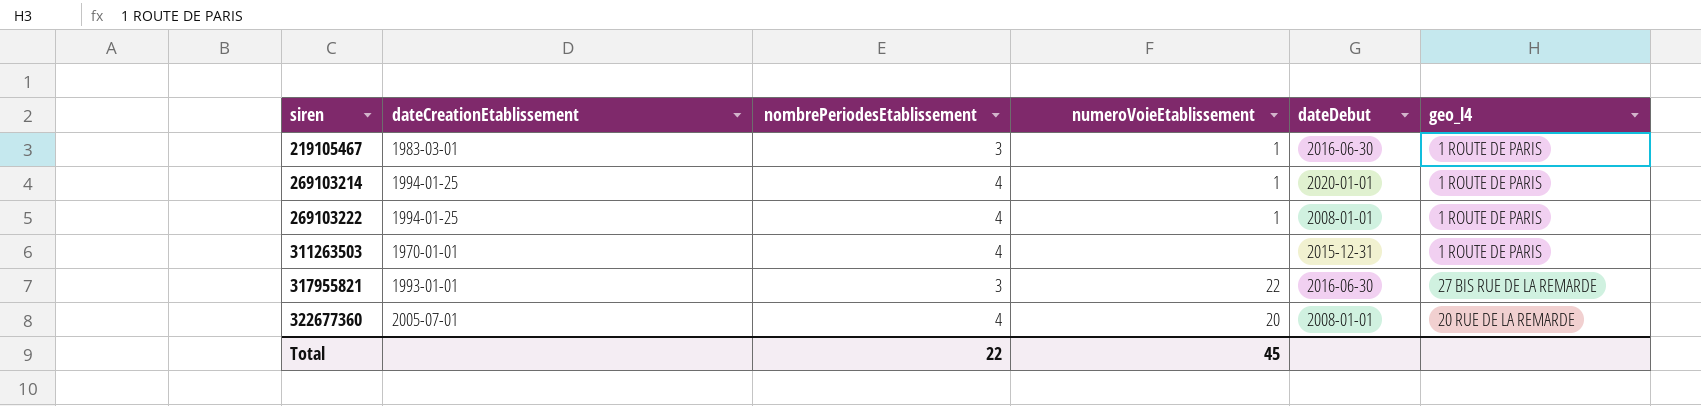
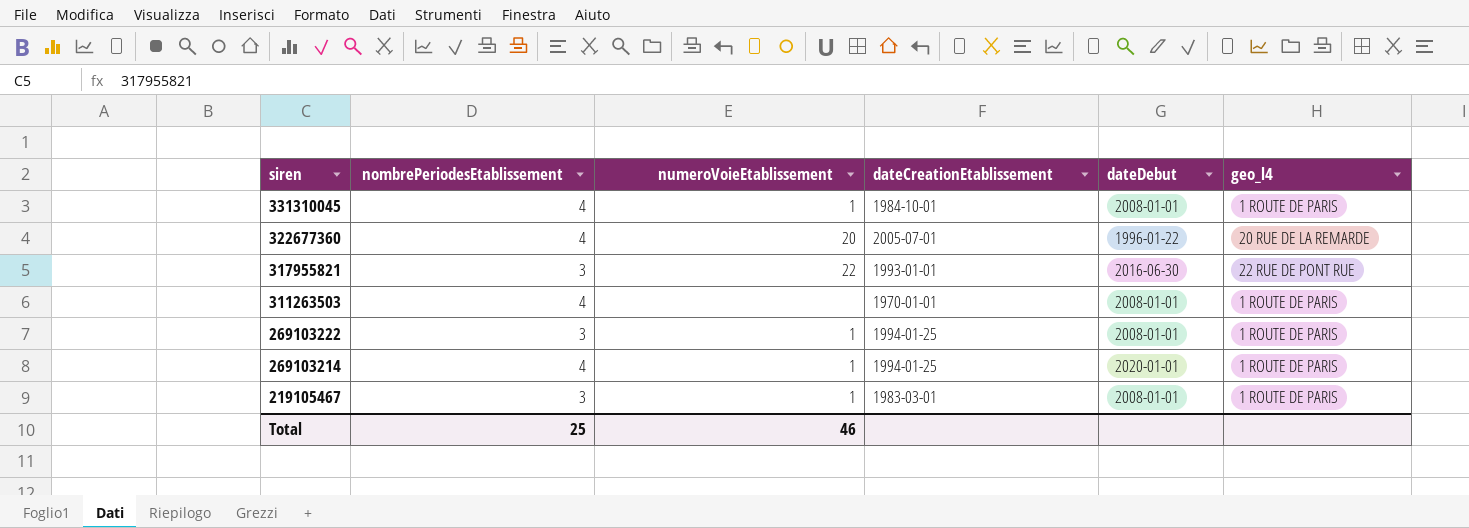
row order: siren ascending -> siren descending
column dateCreationEtablissement | position: 2 -> 4
row 331310045: none -> 4 | 1 | 1984-10-01 | 2008-01-01 | 1 ROUTE DE PARIS
322677360 | dateDebut: 2008-01-01 -> 1996-01-22
317955821 | geo_l4: 27 BIS RUE DE LA REMARDE -> 22 RUE DE PONT RUE
311263503 | dateDebut: 2015-12-31 -> 2008-01-01
269103222 | nombrePeriodesEtablissement: 4 -> 3
219105467 | dateDebut: 2016-06-30 -> 2008-01-01
Total | nombrePeriodesEtablissement: 22 -> 25
Total | numeroVoieEtablissement: 45 -> 46

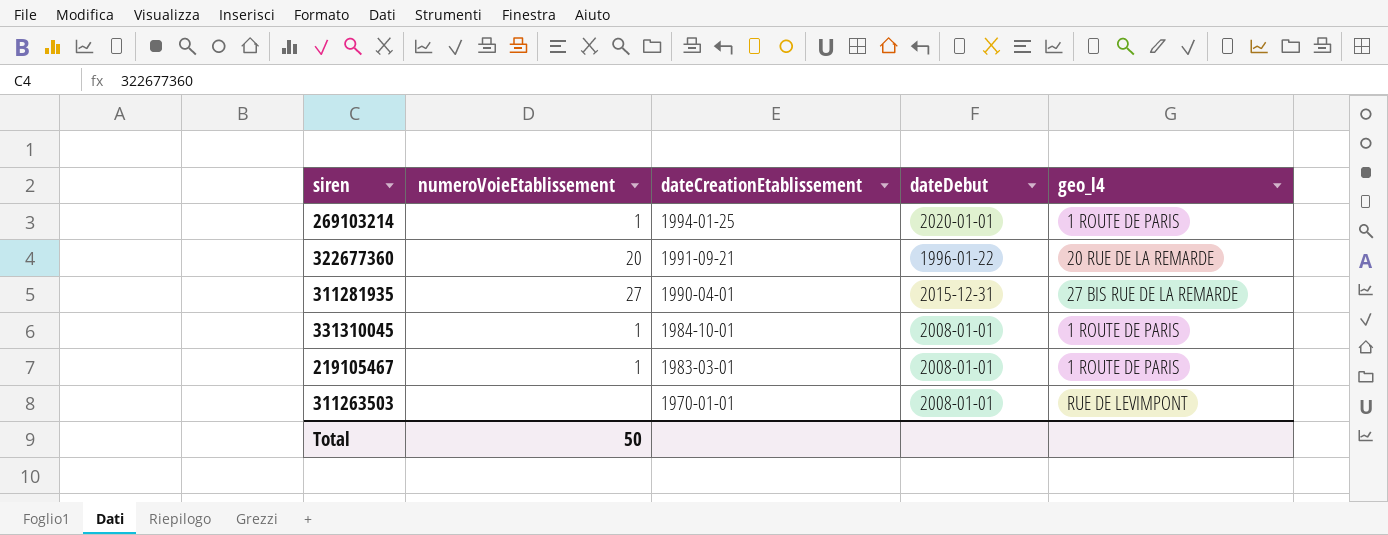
row order: siren descending -> dateCreationEtablissement descending
column nombrePeriodesEtablissement | position: 2 -> none
row 317955821: 3 | 22 | 1993-01-01 | 2016-06-30 | 22 RUE DE PONT RUE -> none
row 269103222: 3 | 1 | 1994-01-25 | 2008-01-01 | 1 ROUTE DE PARIS -> none
322677360 | dateCreationEtablissement: 2005-07-01 -> 1991-09-21
row 311281935: none -> 27 | 1990-04-01 | 2015-12-31 | 27 BIS RUE DE LA REMARDE
311263503 | geo_l4: 1 ROUTE DE PARIS -> RUE DE LEVIMPONT
Total | numeroVoieEtablissement: 46 -> 50

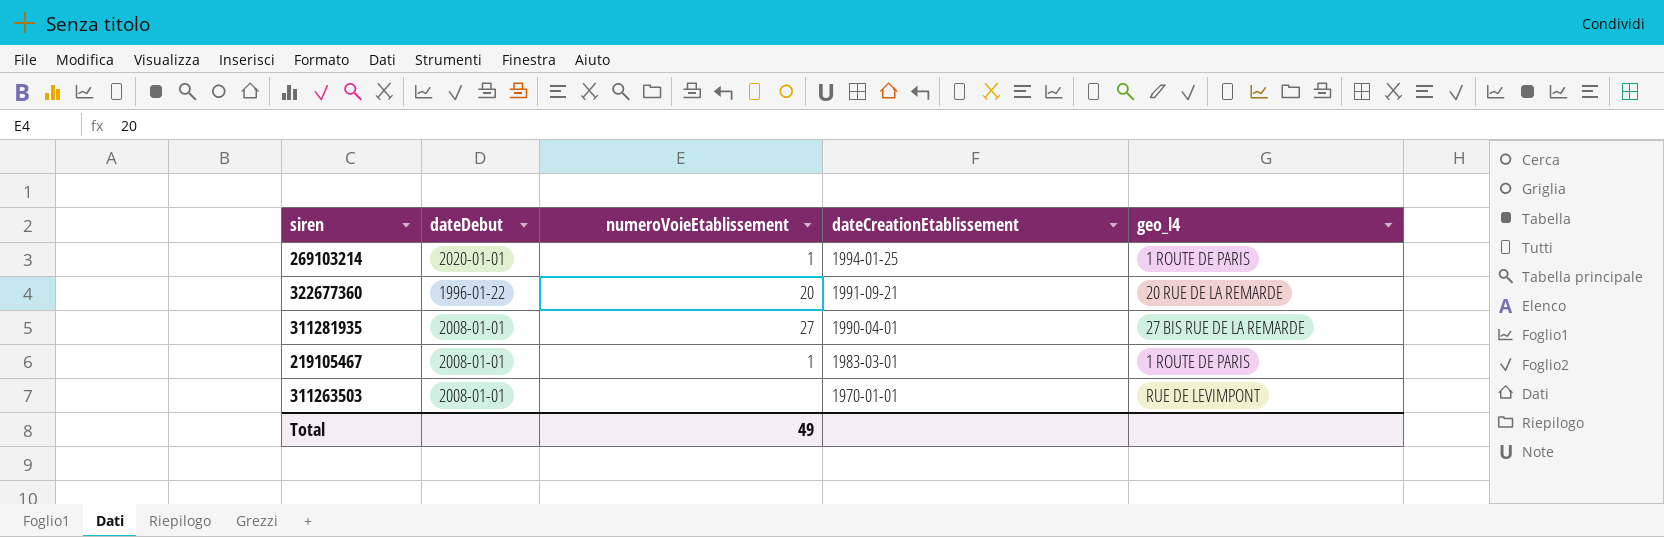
column dateDebut | position: 4 -> 2
row 331310045: 1 | 1984-10-01 | 2008-01-01 | 1 ROUTE DE PARIS -> none
311281935 | dateDebut: 2015-12-31 -> 2008-01-01
Total | numeroVoieEtablissement: 50 -> 49

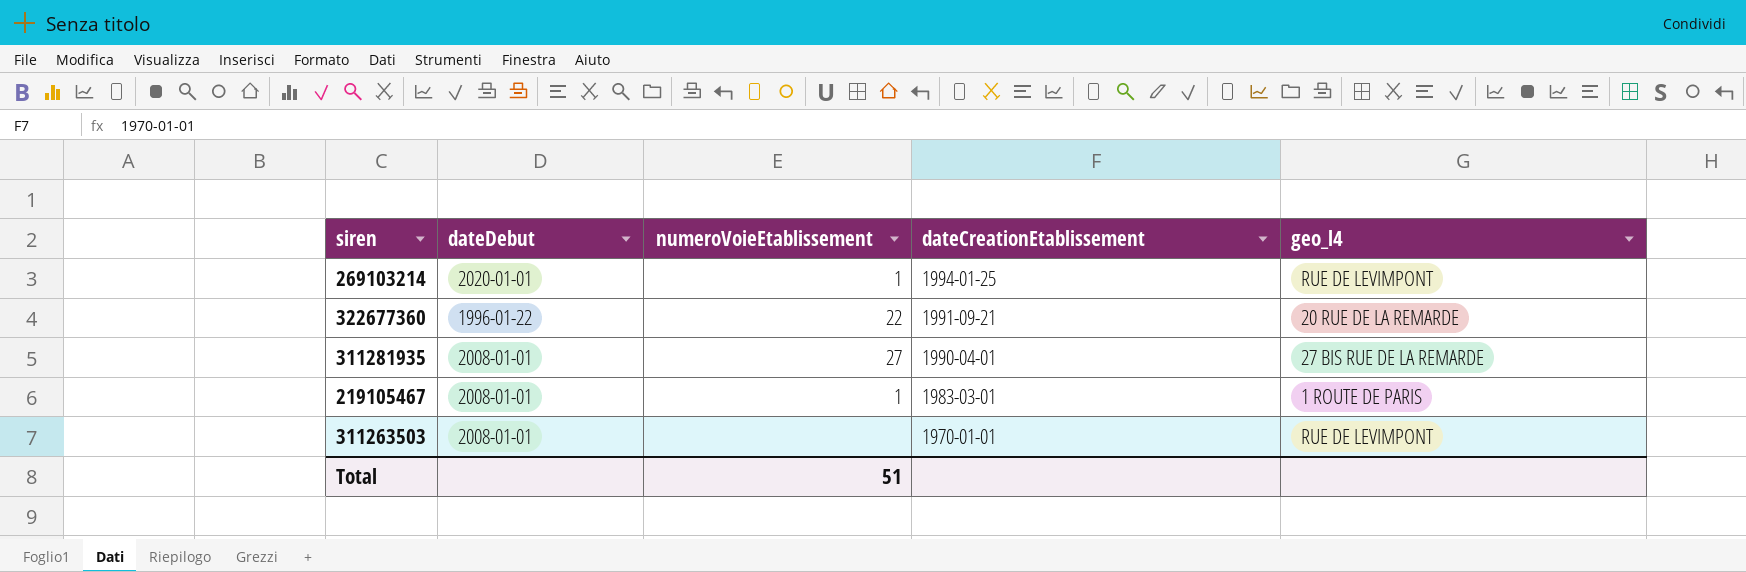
269103214 | geo_l4: 1 ROUTE DE PARIS -> RUE DE LEVIMPONT
322677360 | numeroVoieEtablissement: 20 -> 22
Total | numeroVoieEtablissement: 49 -> 51

